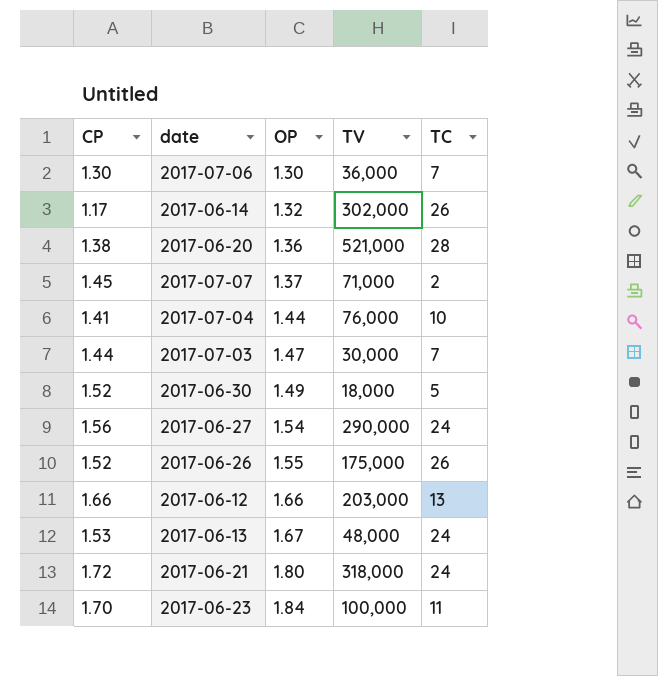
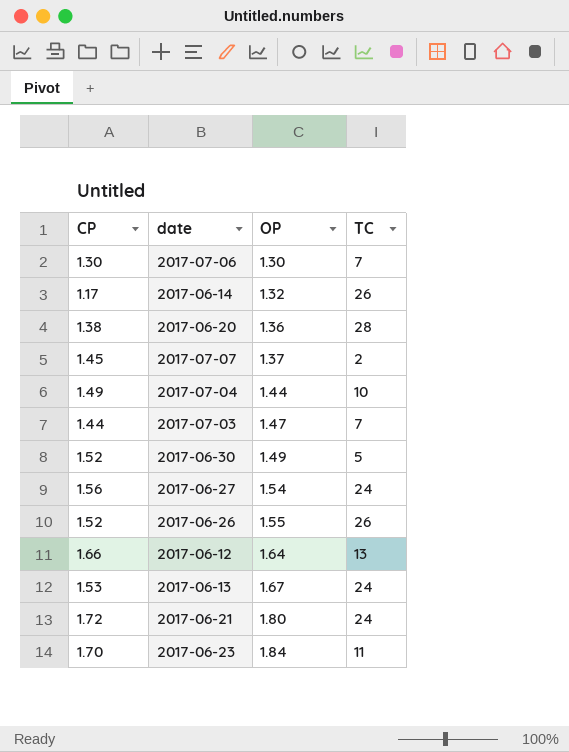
column TV | position: 4 -> none
2017-07-04 | CP: 1.41 -> 1.49
2017-06-12 | OP: 1.66 -> 1.64

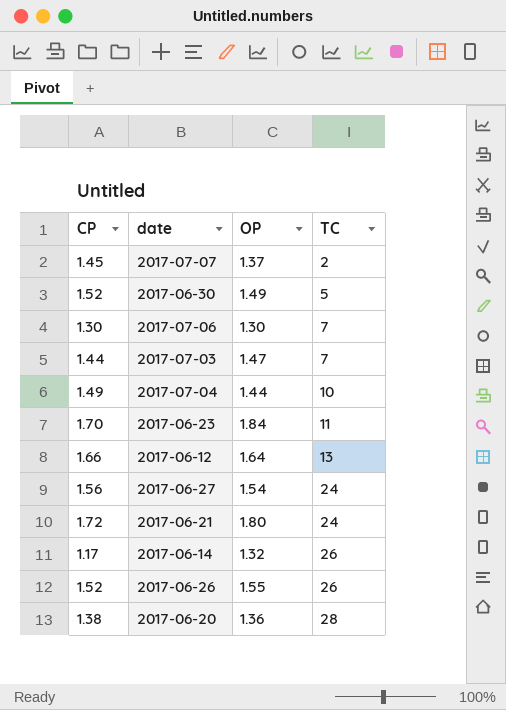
row order: OP ascending -> TC ascending
row 2017-06-13: 1.53 | 1.67 | 24 -> none

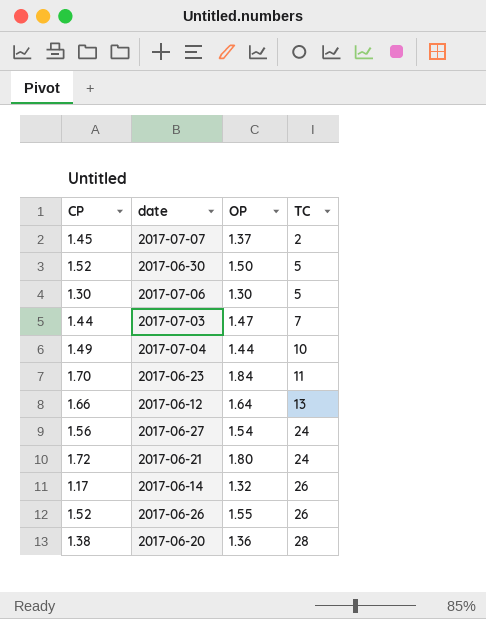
2017-06-30 | OP: 1.49 -> 1.50
2017-07-06 | TC: 7 -> 5

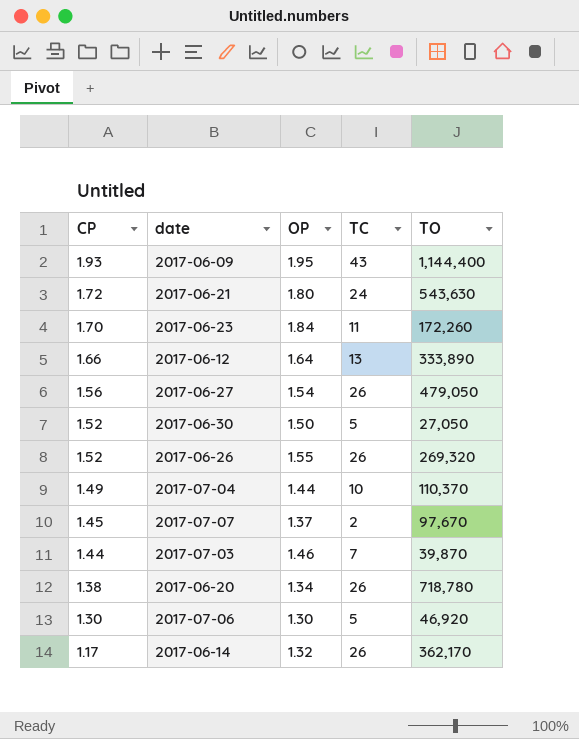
row order: TC ascending -> CP descending
column TO | position: none -> 5
row 2017-06-09: none -> 1.93 | 1.95 | 43 | 1,144,400
2017-06-27 | TC: 24 -> 26
2017-07-03 | OP: 1.47 -> 1.46
2017-06-20 | OP: 1.36 -> 1.34
2017-06-20 | TC: 28 -> 26

